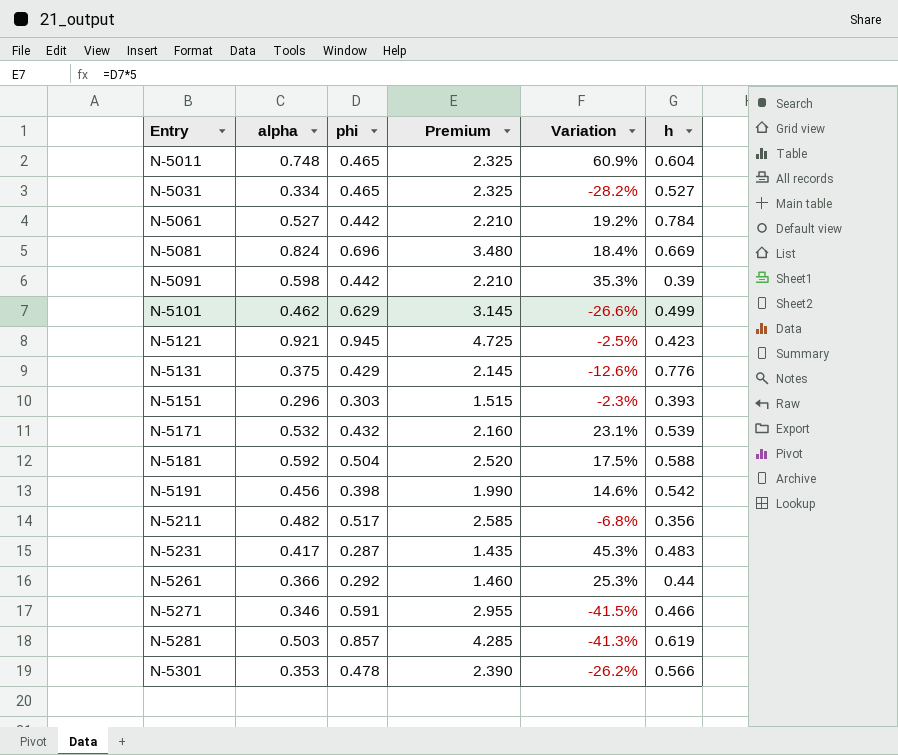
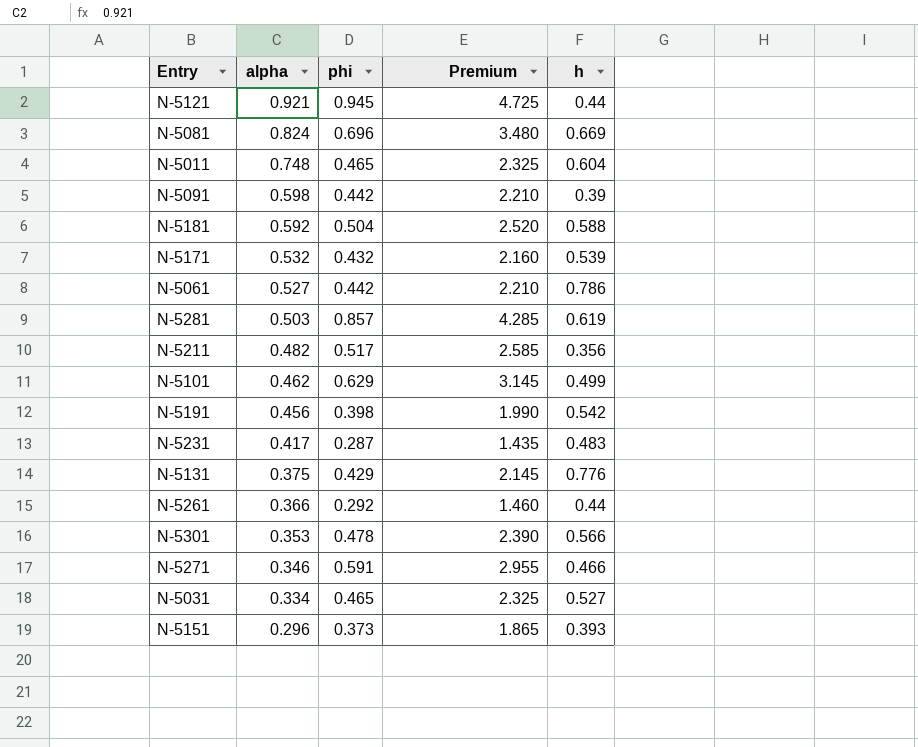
row order: Entry ascending -> alpha descending
column Variation | formula: ([alpha] - [phi]) / [phi] -> none
N-5121 | h: 0.423 -> 0.44
N-5061 | h: 0.784 -> 0.786
N-5151 | phi: 0.303 -> 0.373
N-5151 | Premium: 1.515 -> 1.865

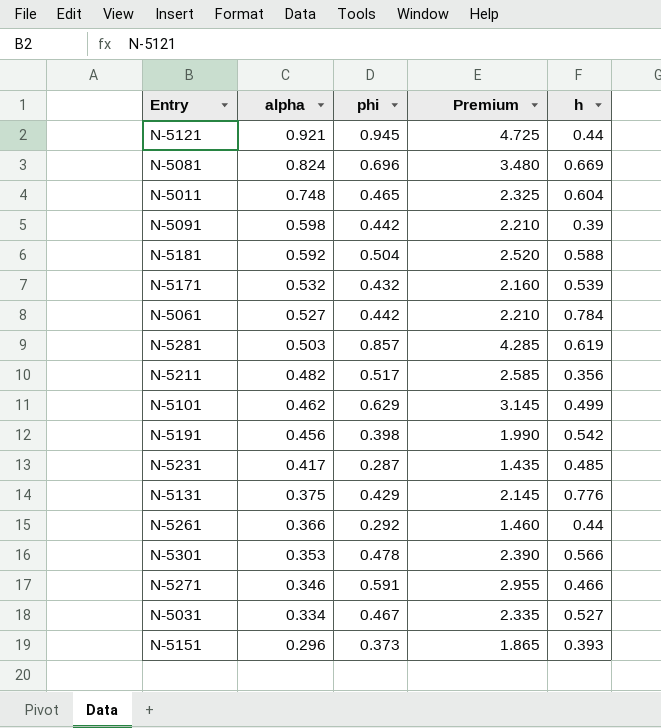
N-5061 | h: 0.786 -> 0.784
N-5231 | h: 0.483 -> 0.485
N-5031 | phi: 0.465 -> 0.467
N-5031 | Premium: 2.325 -> 2.335

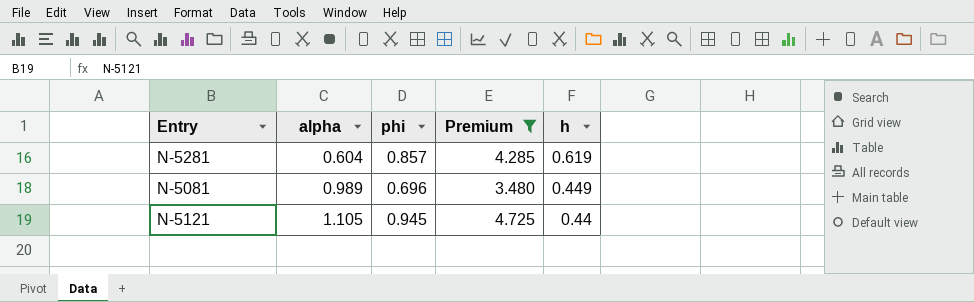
filter: none -> Premium >= 3.480
row order: alpha descending -> alpha ascending
N-5281 | alpha: 0.503 -> 0.604
N-5081 | alpha: 0.824 -> 0.989
N-5081 | h: 0.669 -> 0.449
N-5121 | alpha: 0.921 -> 1.105

